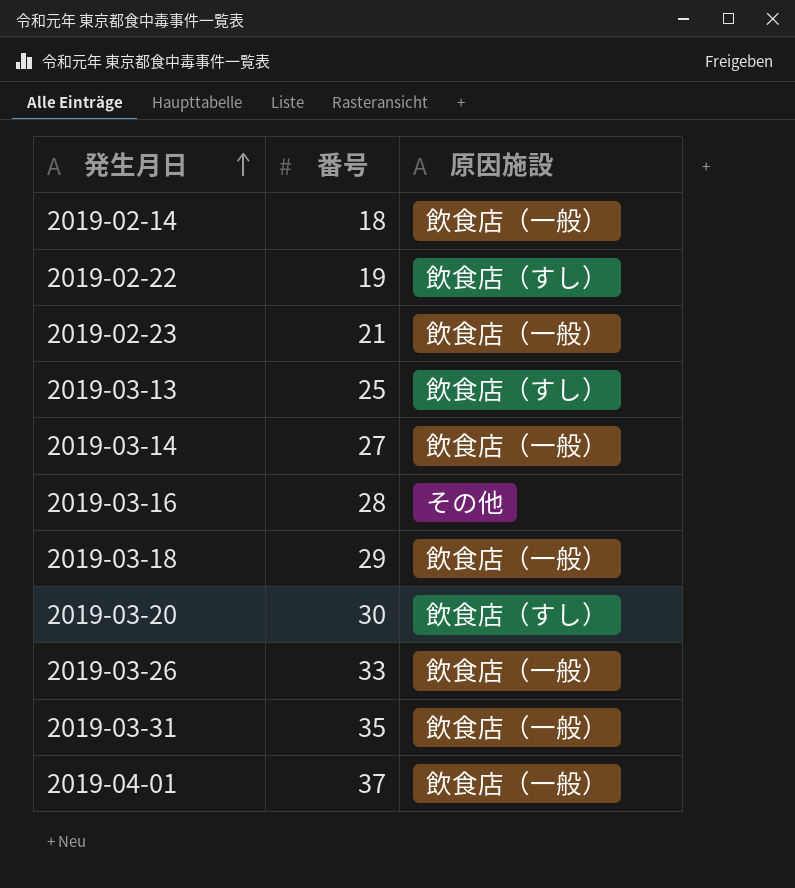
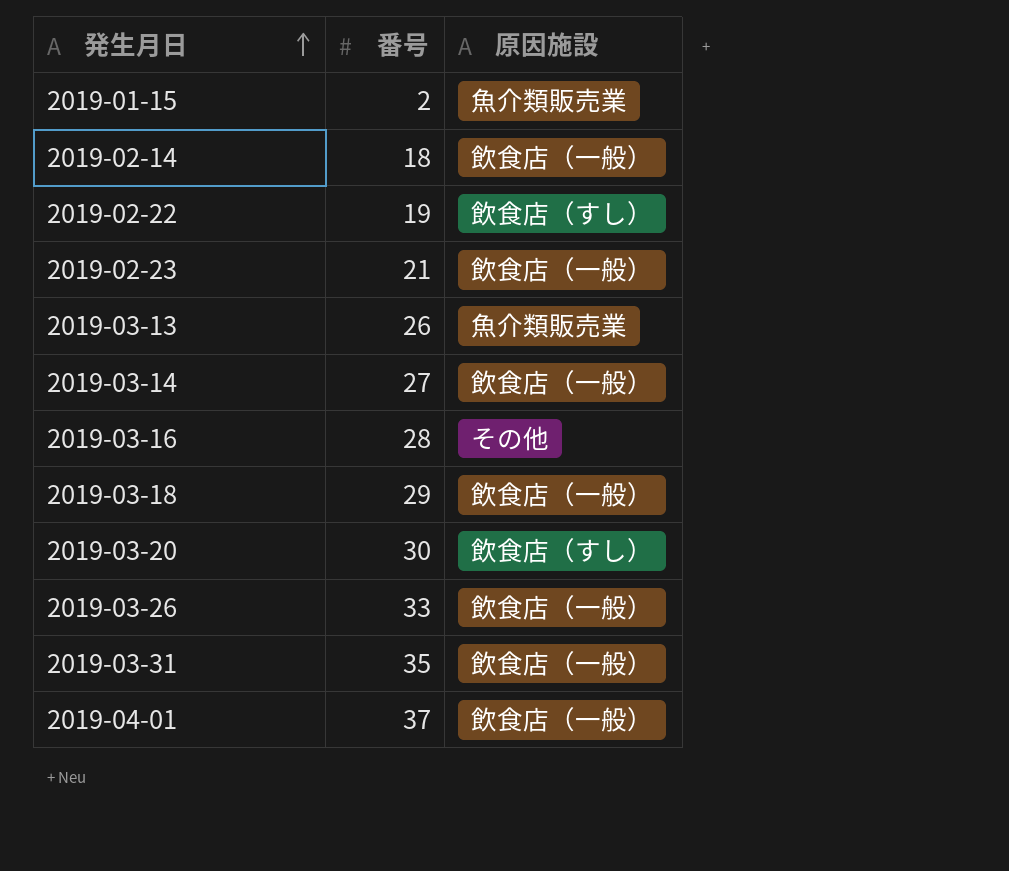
row 2019-01-15: none -> 2 | 魚介類販売業
2019-03-13 | 番号: 25 -> 26
2019-03-13 | 原因施設: 飲食店（すし） -> 魚介類販売業

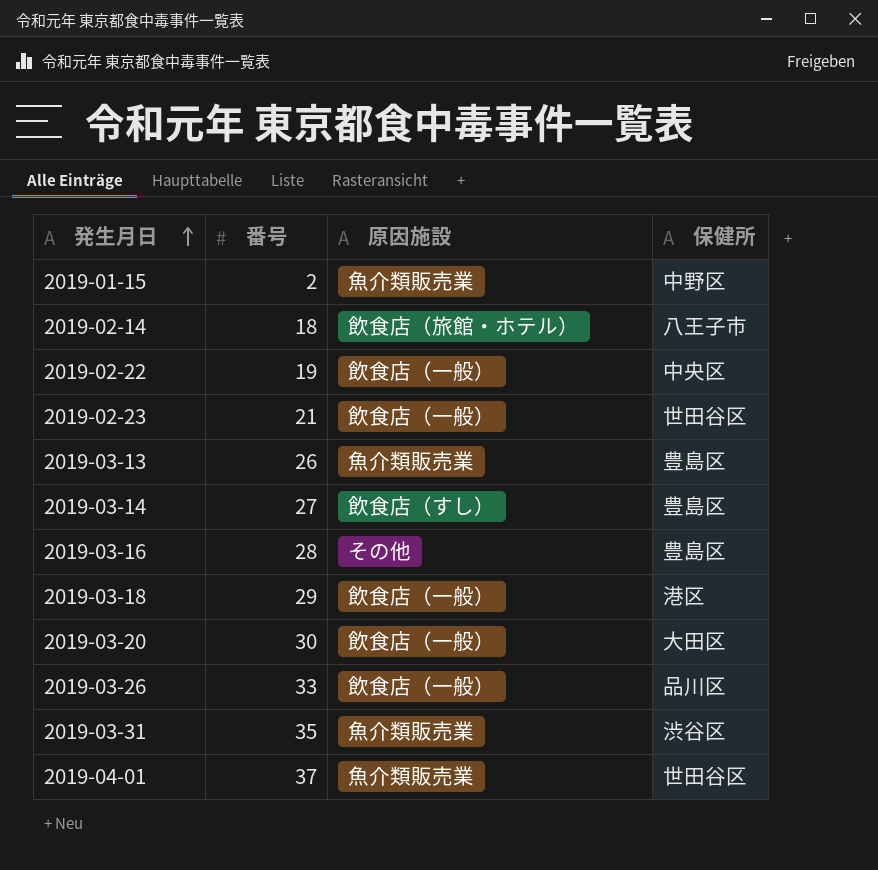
column 保健所 | position: none -> 4
2019-02-14 | 原因施設: 飲食店（一般） -> 飲食店（旅館・ホテル）
2019-02-22 | 原因施設: 飲食店（すし） -> 飲食店（一般）
2019-03-14 | 原因施設: 飲食店（一般） -> 飲食店（すし）
2019-03-20 | 原因施設: 飲食店（すし） -> 飲食店（一般）
2019-03-31 | 原因施設: 飲食店（一般） -> 魚介類販売業
2019-04-01 | 原因施設: 飲食店（一般） -> 魚介類販売業

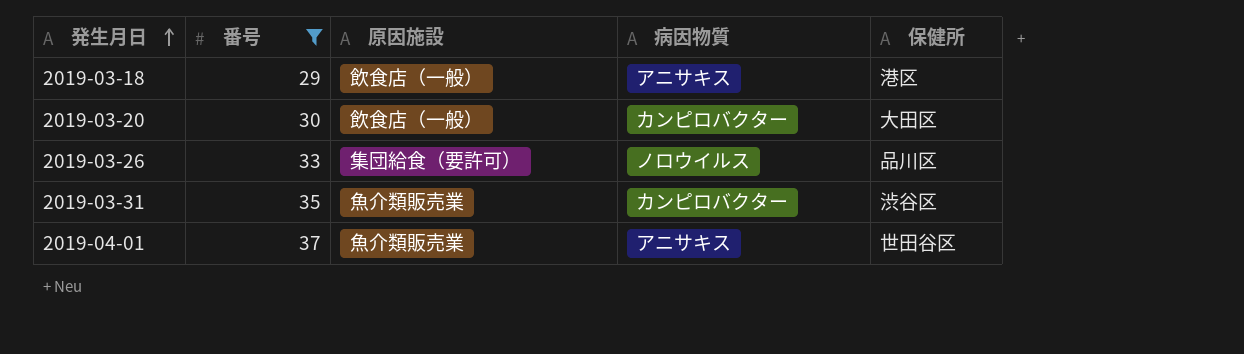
filter: none -> 番号 >= 29
column 病因物質 | position: none -> 4
2019-03-26 | 原因施設: 飲食店（一般） -> 集団給食（要許可）

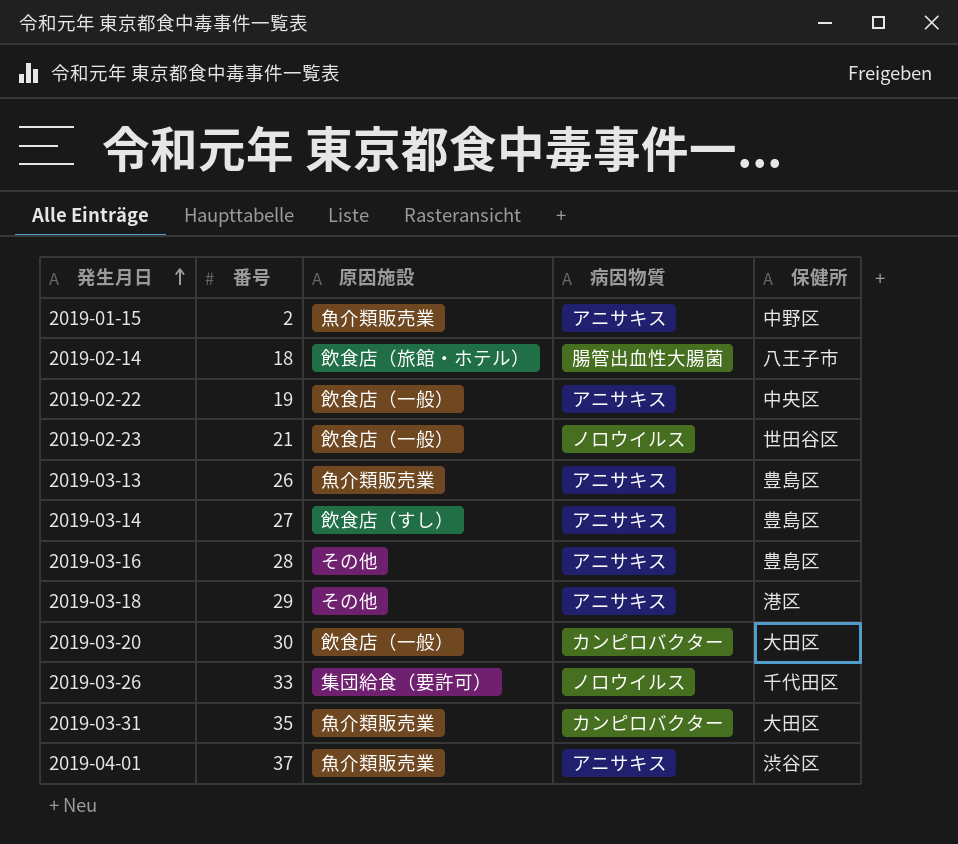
filter: 番号 >= 29 -> none
2019-03-18 | 原因施設: 飲食店（一般） -> その他
2019-03-26 | 保健所: 品川区 -> 千代田区
2019-03-31 | 保健所: 渋谷区 -> 大田区
2019-04-01 | 保健所: 世田谷区 -> 渋谷区

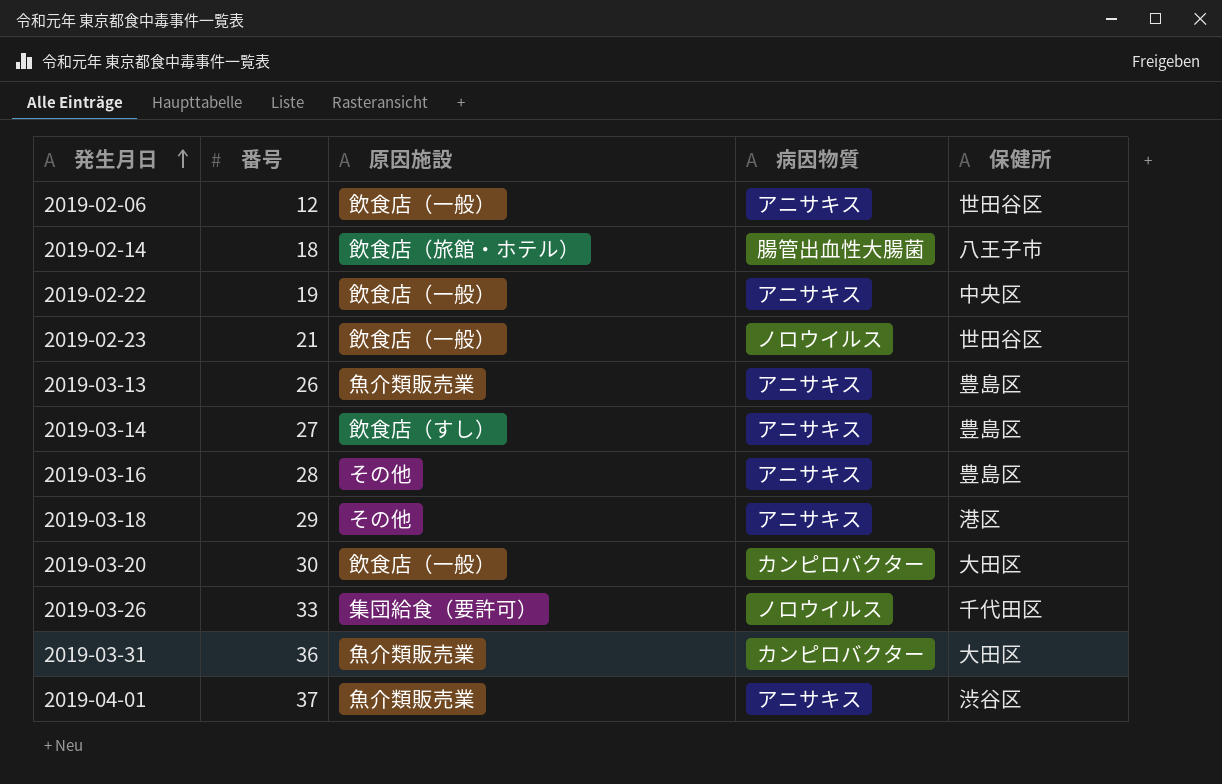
row 2019-01-15: 2 | 魚介類販売業 | アニサキス | 中野区 -> none
row 2019-02-06: none -> 12 | 飲食店（一般） | アニサキス | 世田谷区
2019-03-31 | 番号: 35 -> 36

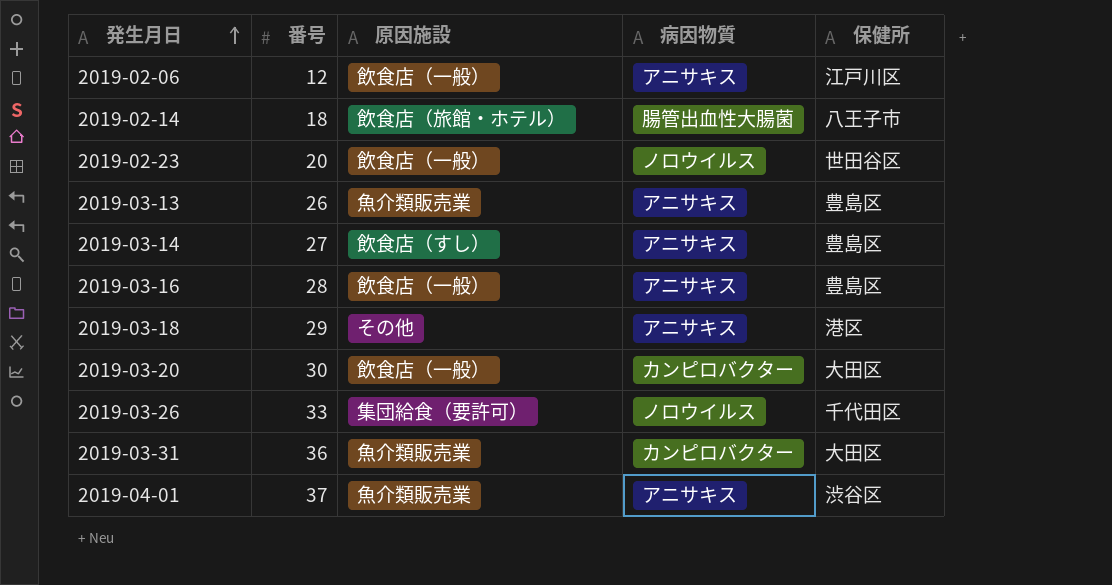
row 2019-02-22: 19 | 飲食店（一般） | アニサキス | 中央区 -> none
2019-02-06 | 保健所: 世田谷区 -> 江戸川区
2019-02-23 | 番号: 21 -> 20
2019-03-16 | 原因施設: その他 -> 飲食店（一般）

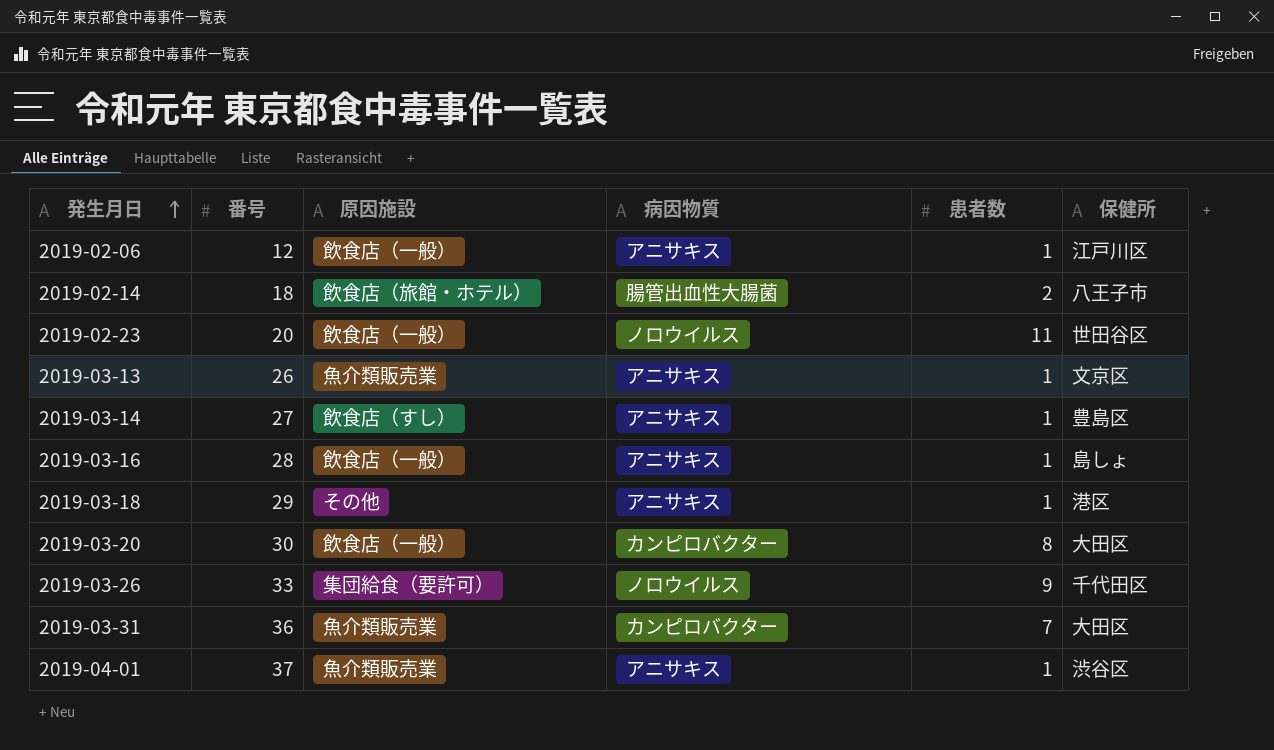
column 患者数 | position: none -> 5
2019-03-13 | 保健所: 豊島区 -> 文京区
2019-03-16 | 保健所: 豊島区 -> 島しょ

